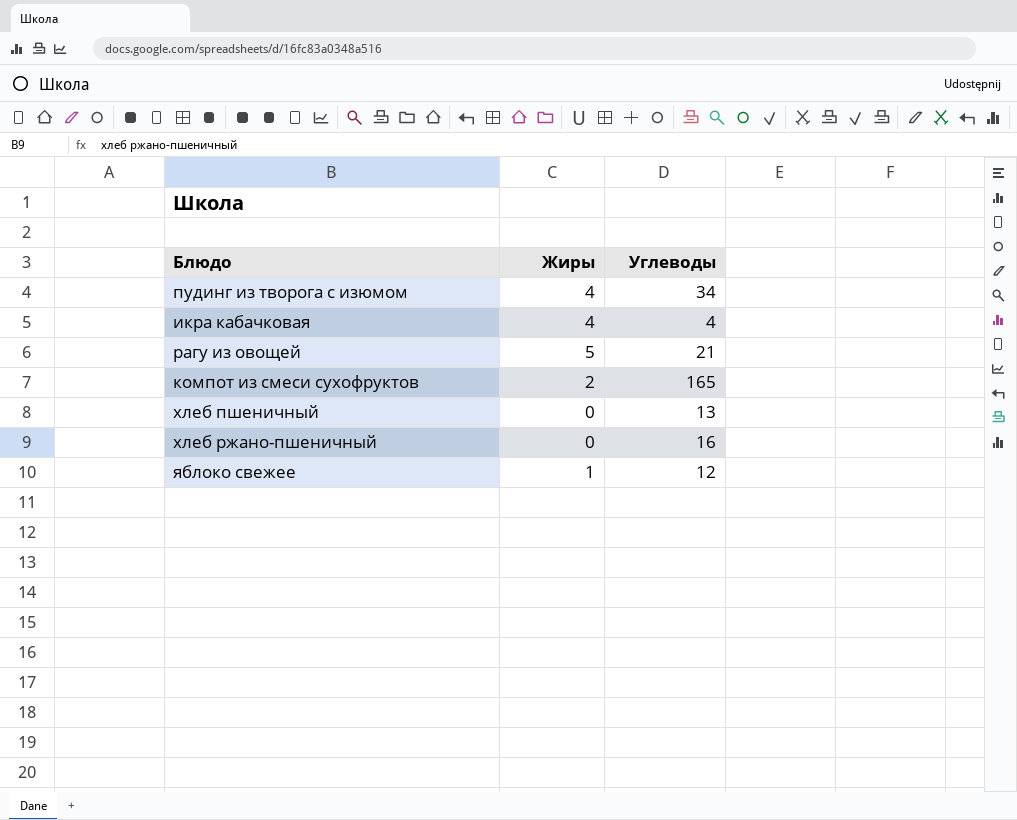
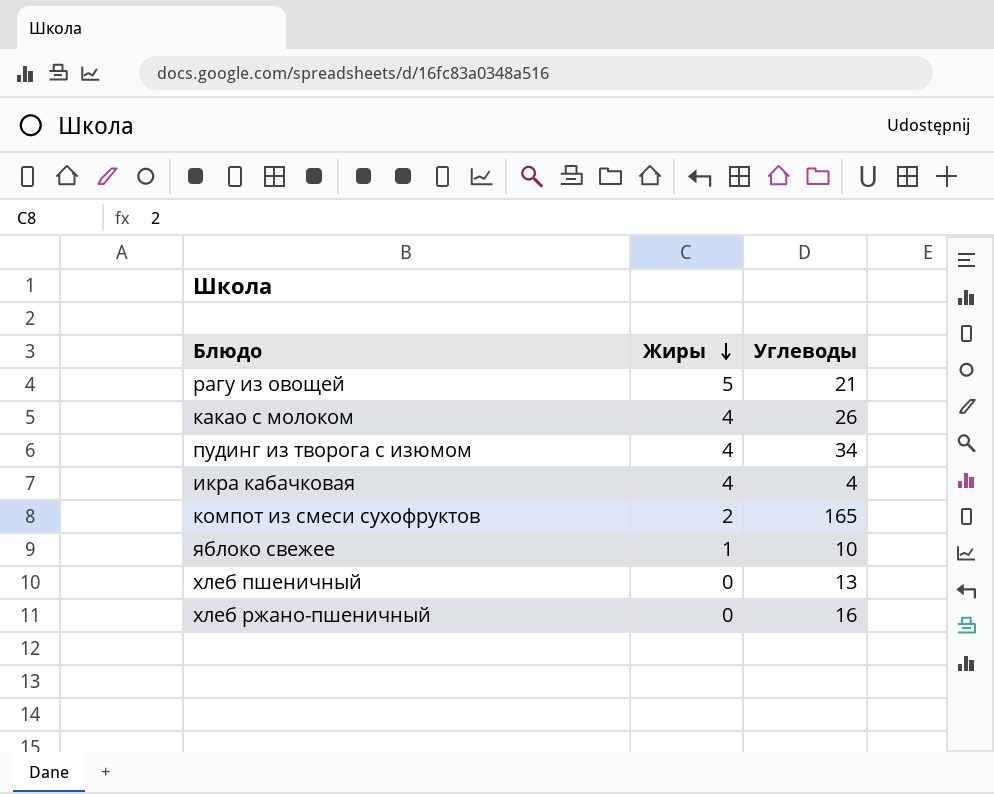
row order: none -> Жиры descending
row какао с молоком: none -> 4 | 26
яблоко свежее | Углеводы: 12 -> 10

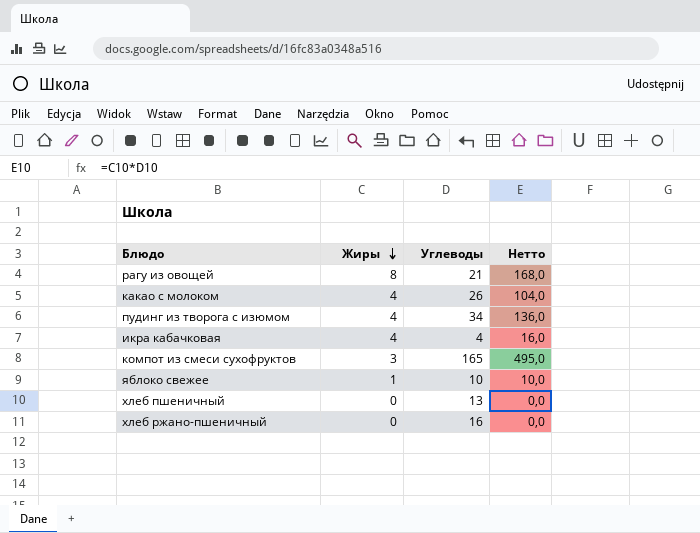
column Нетто | formula: none -> [Жиры] * [Углеводы]
рагу из овощей | Жиры: 5 -> 8
компот из смеси сухофруктов | Жиры: 2 -> 3

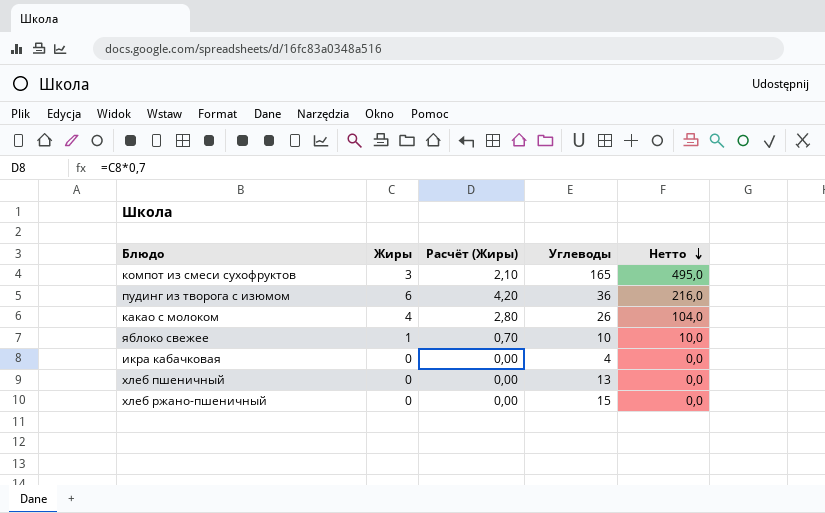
row order: Жиры descending -> Нетто descending
column Расчёт (Жиры) | formula: none -> [Жиры] * 0,7
row рагу из овощей: 8 | 21 | 168,0 -> none
пудинг из творога с изюмом | Жиры: 4 -> 6
пудинг из творога с изюмом | Углеводы: 34 -> 36
пудинг из творога с изюмом | Нетто: 136,0 -> 216,0
икра кабачковая | Жиры: 4 -> 0
икра кабачковая | Нетто: 16,0 -> 0,0
хлеб ржано-пшеничный | Углеводы: 16 -> 15

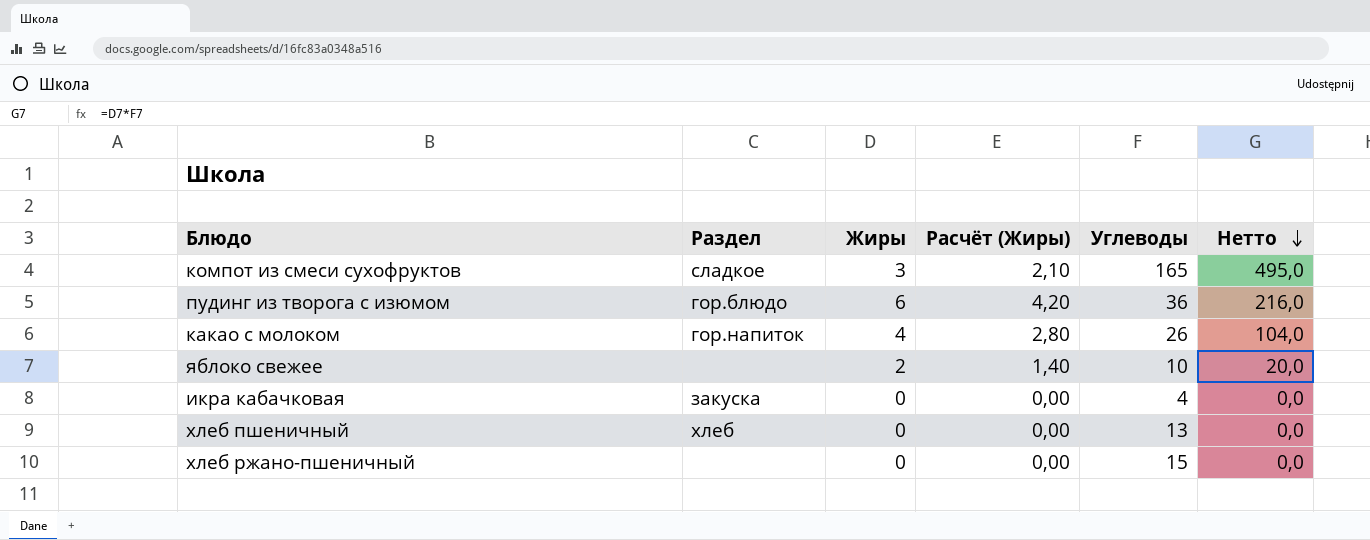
column Раздел | position: none -> 2
яблоко свежее | Жиры: 1 -> 2
яблоко свежее | Расчёт (Жиры): 0,70 -> 1,40
яблоко свежее | Нетто: 10,0 -> 20,0

